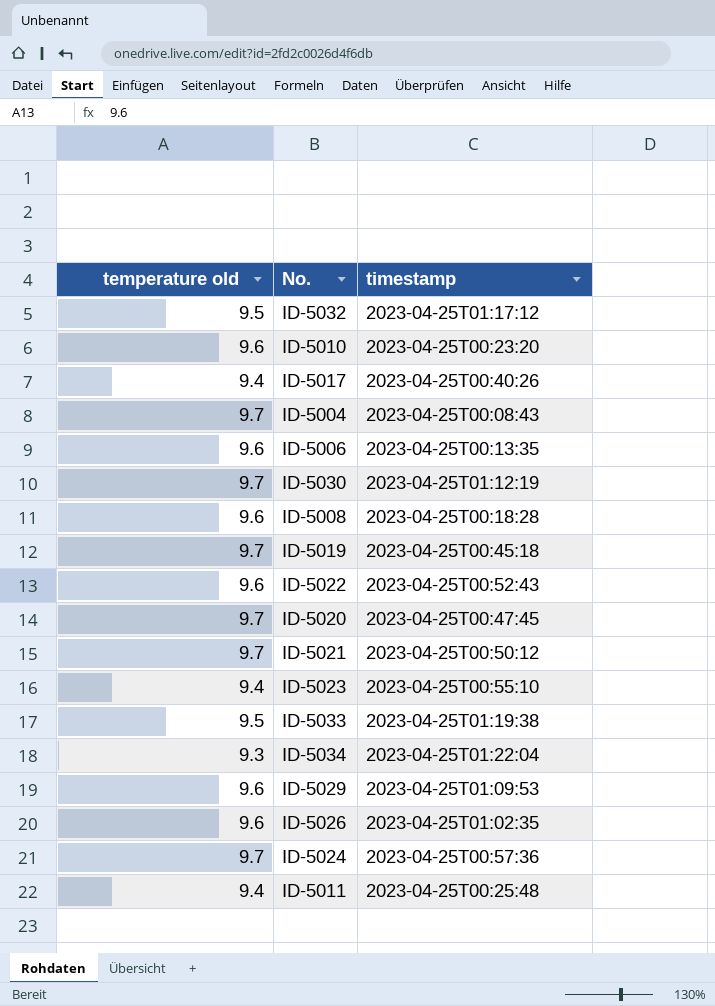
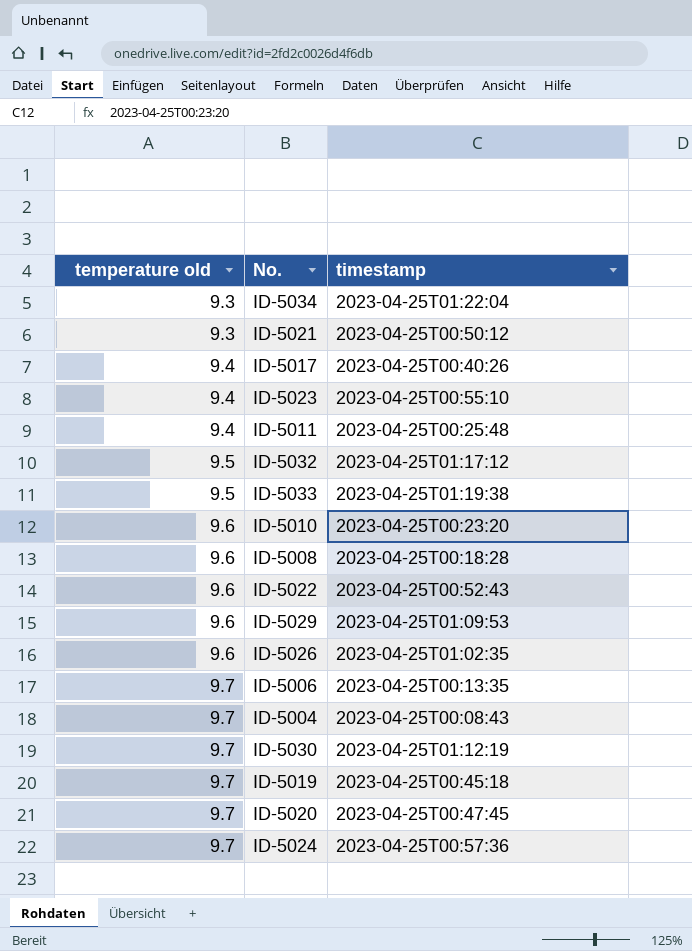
row order: none -> temperature old ascending
ID-5021 | temperature old: 9.7 -> 9.3
ID-5006 | temperature old: 9.6 -> 9.7

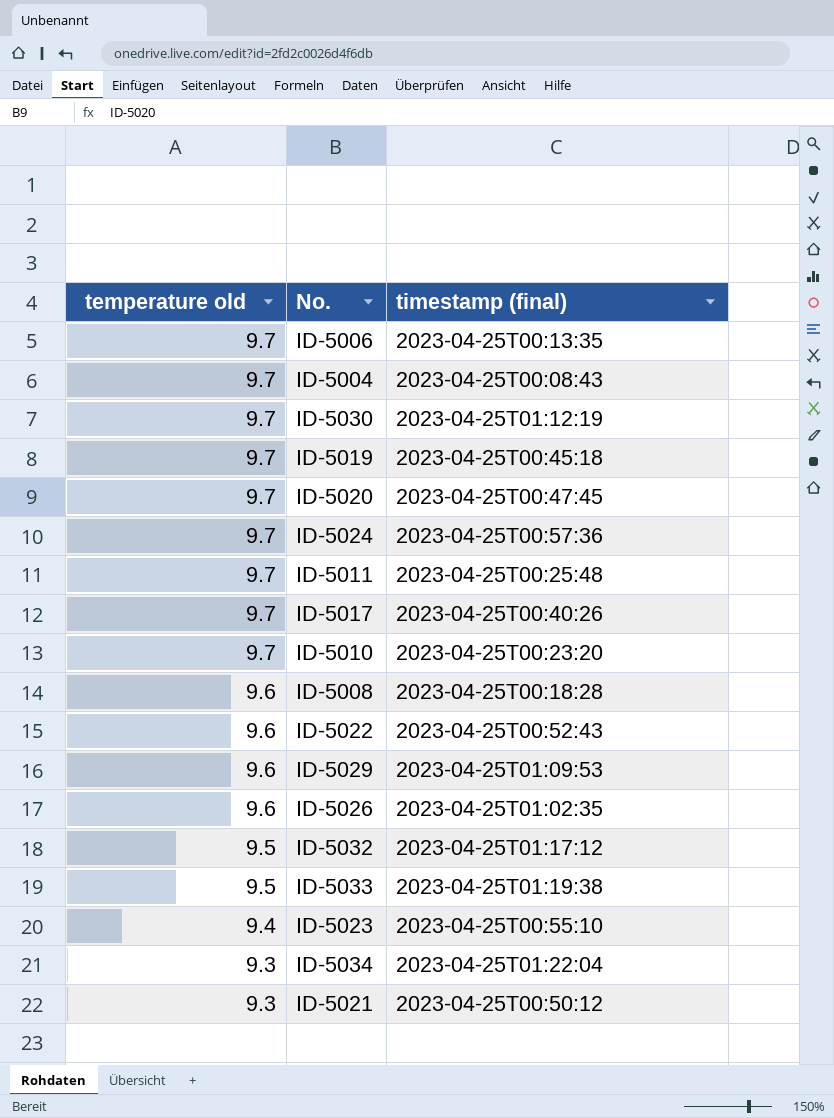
row order: temperature old ascending -> temperature old descending
column name: timestamp -> timestamp (final)
ID-5011 | temperature old: 9.4 -> 9.7
ID-5017 | temperature old: 9.4 -> 9.7
ID-5010 | temperature old: 9.6 -> 9.7

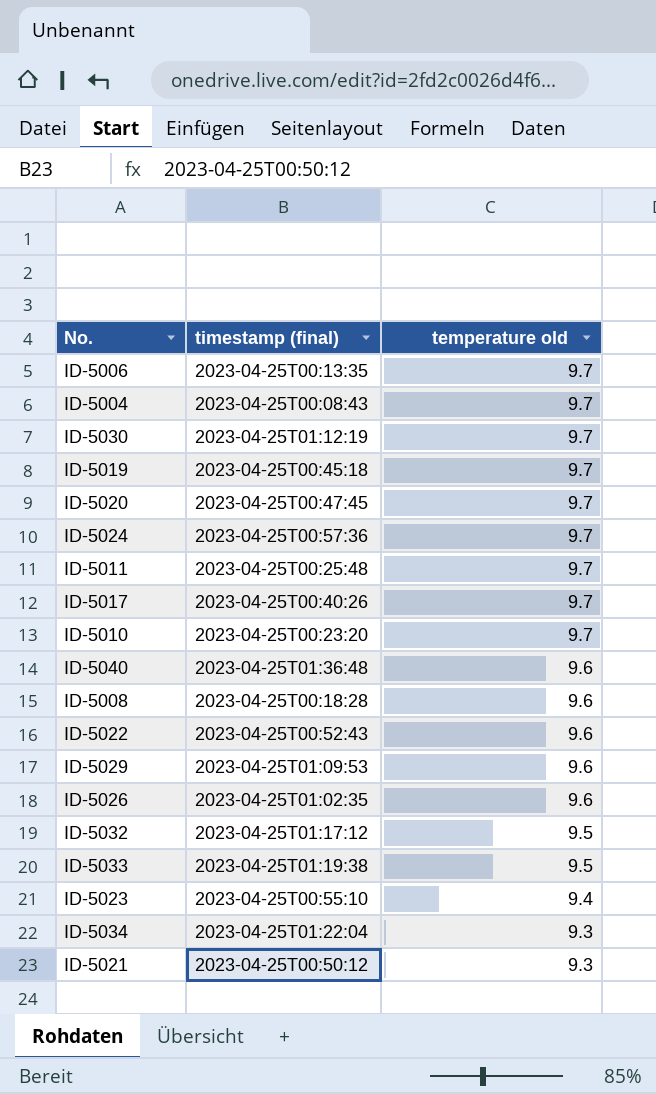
column temperature old | position: 1 -> 3
row ID-5040: none -> 2023-04-25T01:36:48 | 9.6

